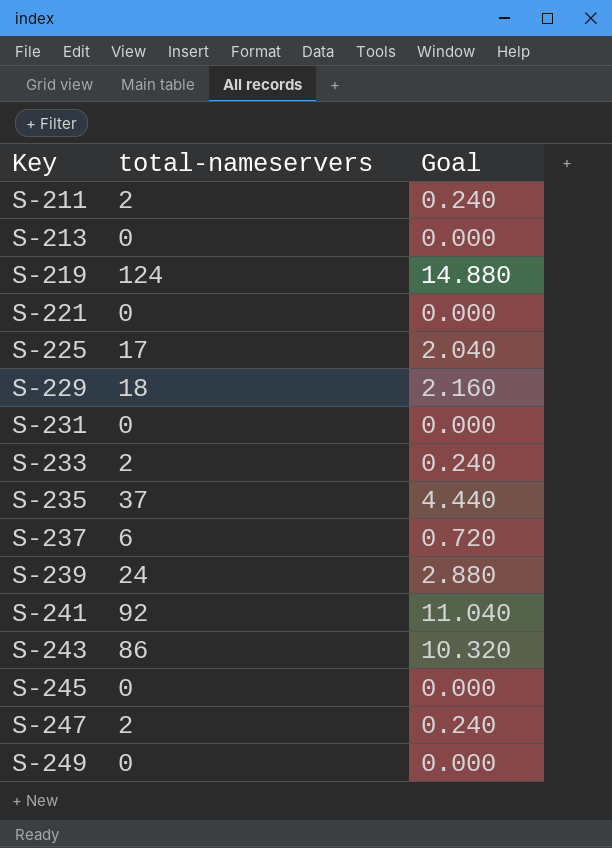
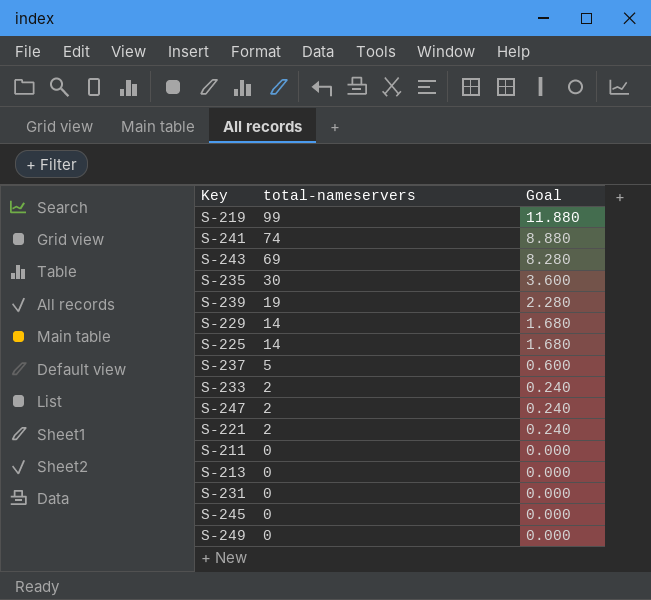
row order: Key ascending -> total-nameservers descending
S-219 | total-nameservers: 124 -> 99
S-219 | Goal: 14.880 -> 11.880
S-241 | total-nameservers: 92 -> 74
S-241 | Goal: 11.040 -> 8.880
S-243 | total-nameservers: 86 -> 69
S-243 | Goal: 10.320 -> 8.280
S-235 | total-nameservers: 37 -> 30
S-235 | Goal: 4.440 -> 3.600
S-239 | total-nameservers: 24 -> 19
S-239 | Goal: 2.880 -> 2.280
S-229 | total-nameservers: 18 -> 14
S-229 | Goal: 2.160 -> 1.680
S-225 | total-nameservers: 17 -> 14
S-225 | Goal: 2.040 -> 1.680
S-237 | total-nameservers: 6 -> 5
S-237 | Goal: 0.720 -> 0.600
S-221 | total-nameservers: 0 -> 2
S-221 | Goal: 0.000 -> 0.240
S-211 | total-nameservers: 2 -> 0
S-211 | Goal: 0.240 -> 0.000

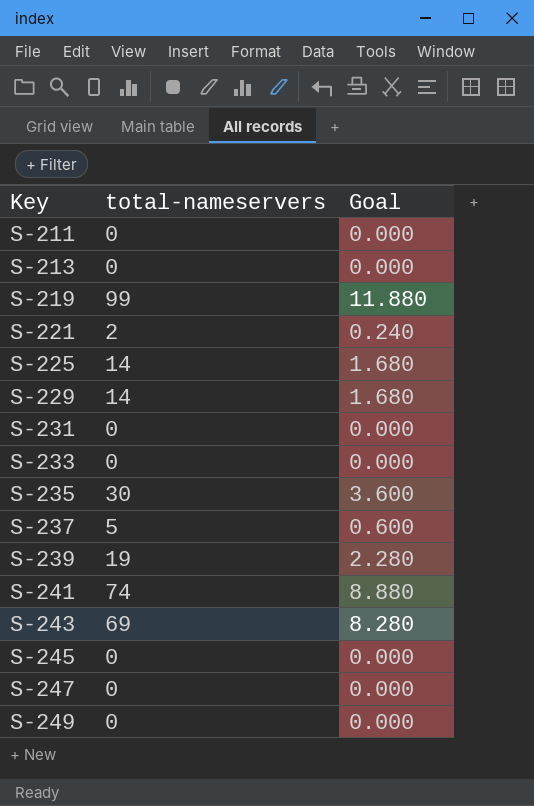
row order: total-nameservers descending -> Key ascending
S-233 | total-nameservers: 2 -> 0
S-233 | Goal: 0.240 -> 0.000
S-247 | total-nameservers: 2 -> 0
S-247 | Goal: 0.240 -> 0.000

